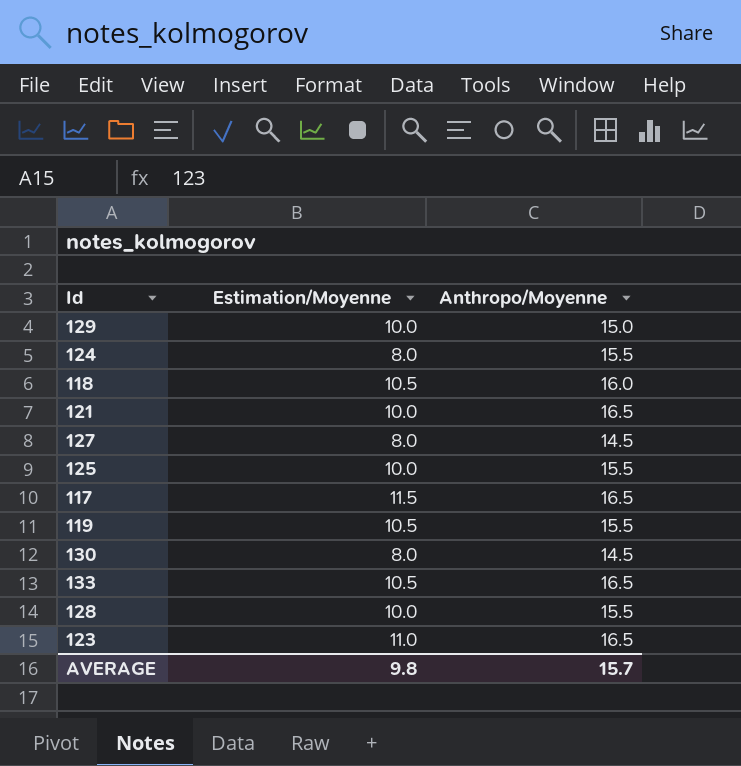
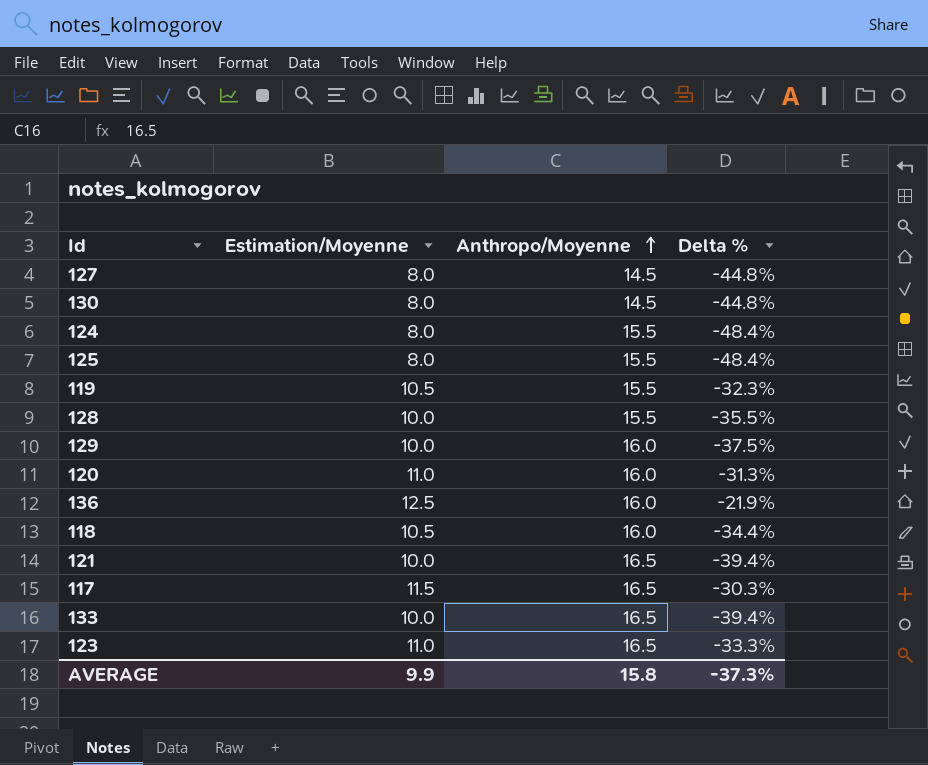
row order: none -> Anthropo/Moyenne ascending
column Delta % | formula: none -> ([Estimation/Moyenne] - [Anthropo/Moyenne]) / [Anthropo/Moyenne]
125 | Estimation/Moyenne: 10.0 -> 8.0
129 | Anthropo/Moyenne: 15.0 -> 16.0
row 120: none -> 11.0 | 16.0 | -31.3%
row 136: none -> 12.5 | 16.0 | -21.9%
133 | Estimation/Moyenne: 10.5 -> 10.0
AVERAGE | Estimation/Moyenne: 9.8 -> 9.9
AVERAGE | Anthropo/Moyenne: 15.7 -> 15.8

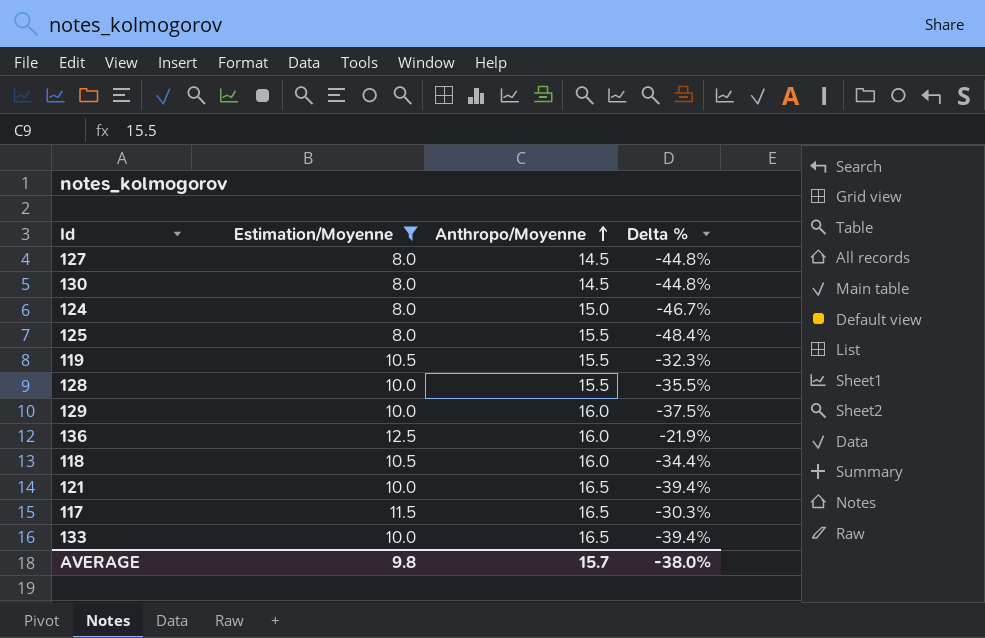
filter: none -> Estimation/Moyenne != 11.0
124 | Anthropo/Moyenne: 15.5 -> 15.0
124 | Delta %: -48.4% -> -46.7%
AVERAGE | Estimation/Moyenne: 9.9 -> 9.8
AVERAGE | Anthropo/Moyenne: 15.8 -> 15.7
AVERAGE | Delta %: -37.3% -> -38.0%

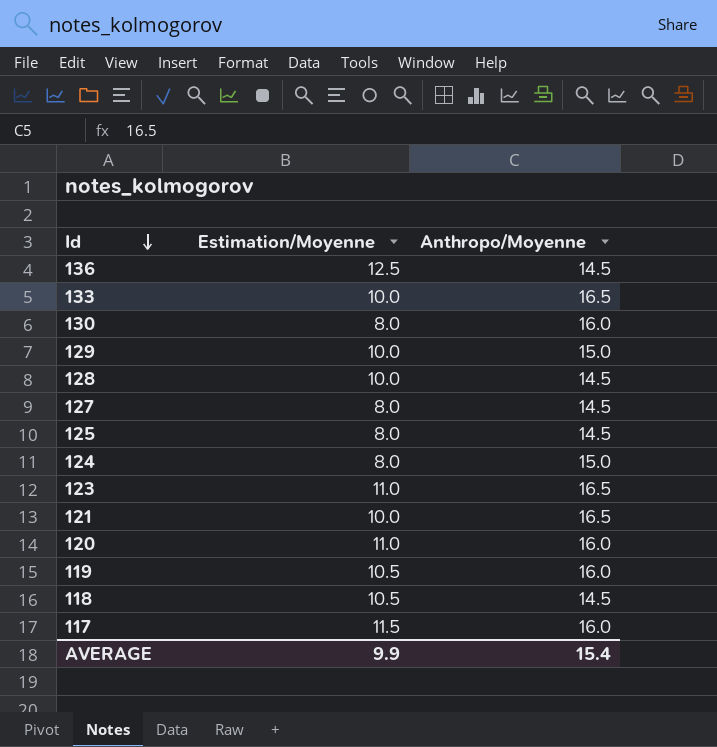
filter: Estimation/Moyenne != 11.0 -> none
row order: Anthropo/Moyenne ascending -> Id descending
column Delta % | formula: ([Estimation/Moyenne] - [Anthropo/Moyenne]) / [Anthropo/Moyenne] -> none
136 | Anthropo/Moyenne: 16.0 -> 14.5
130 | Anthropo/Moyenne: 14.5 -> 16.0
129 | Anthropo/Moyenne: 16.0 -> 15.0
128 | Anthropo/Moyenne: 15.5 -> 14.5
125 | Anthropo/Moyenne: 15.5 -> 14.5
119 | Anthropo/Moyenne: 15.5 -> 16.0
118 | Anthropo/Moyenne: 16.0 -> 14.5
117 | Anthropo/Moyenne: 16.5 -> 16.0
AVERAGE | Estimation/Moyenne: 9.8 -> 9.9
AVERAGE | Anthropo/Moyenne: 15.7 -> 15.4

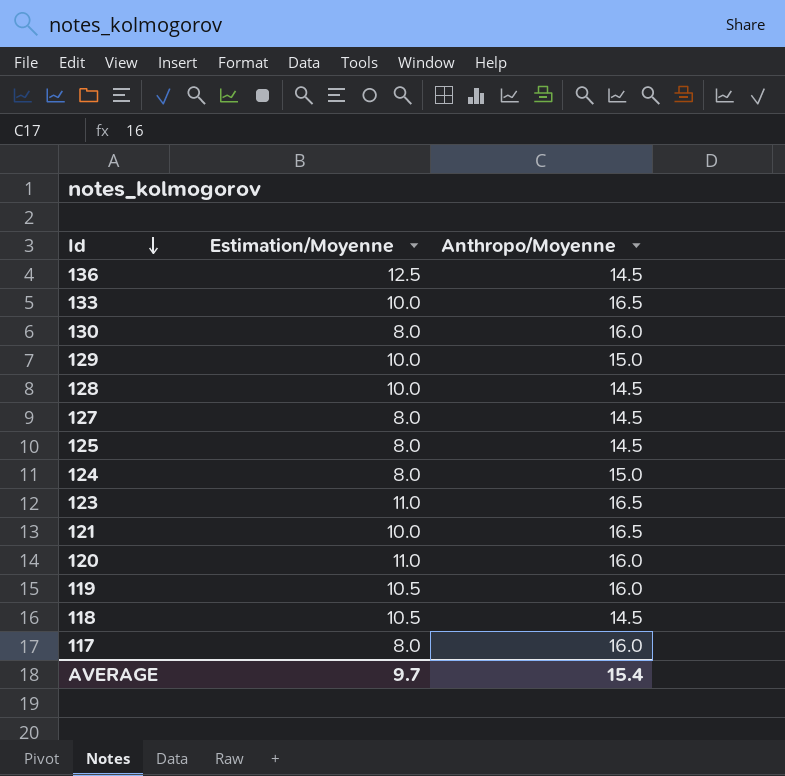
117 | Estimation/Moyenne: 11.5 -> 8.0
AVERAGE | Estimation/Moyenne: 9.9 -> 9.7

